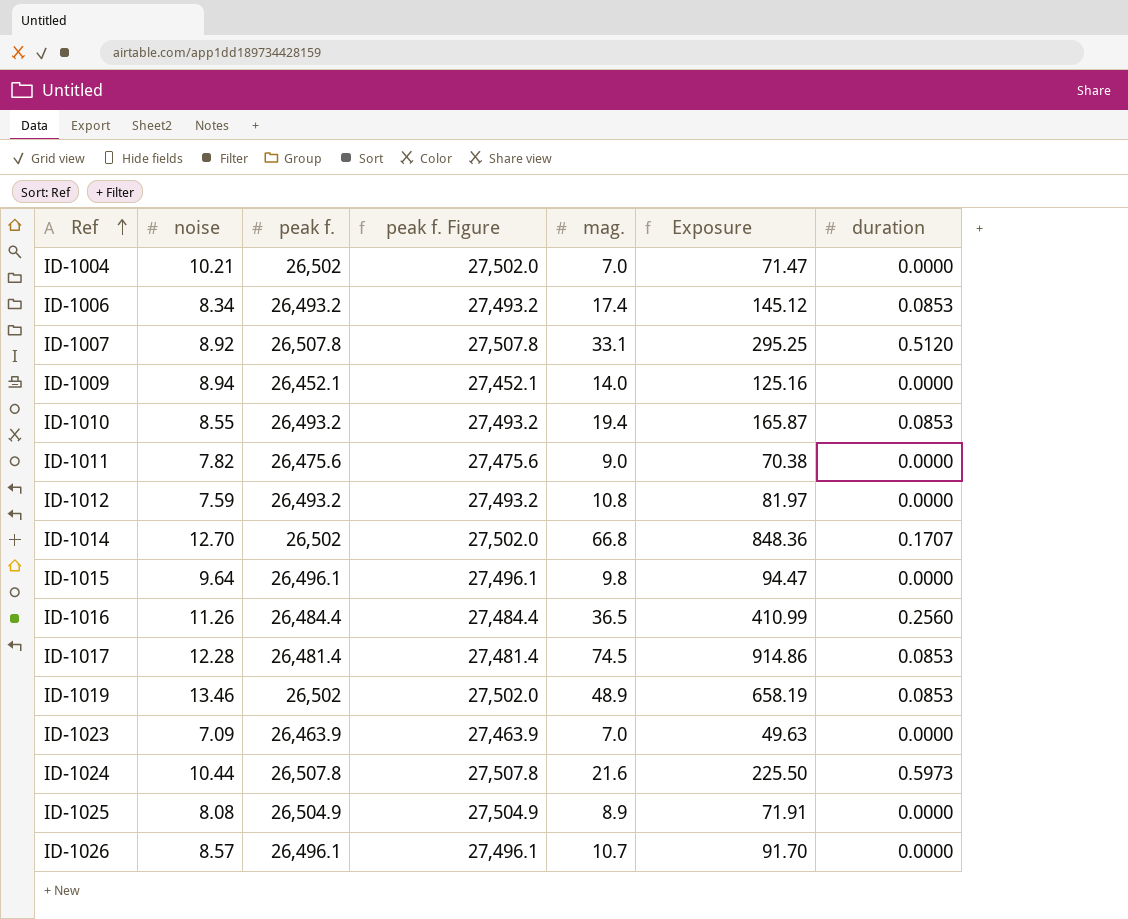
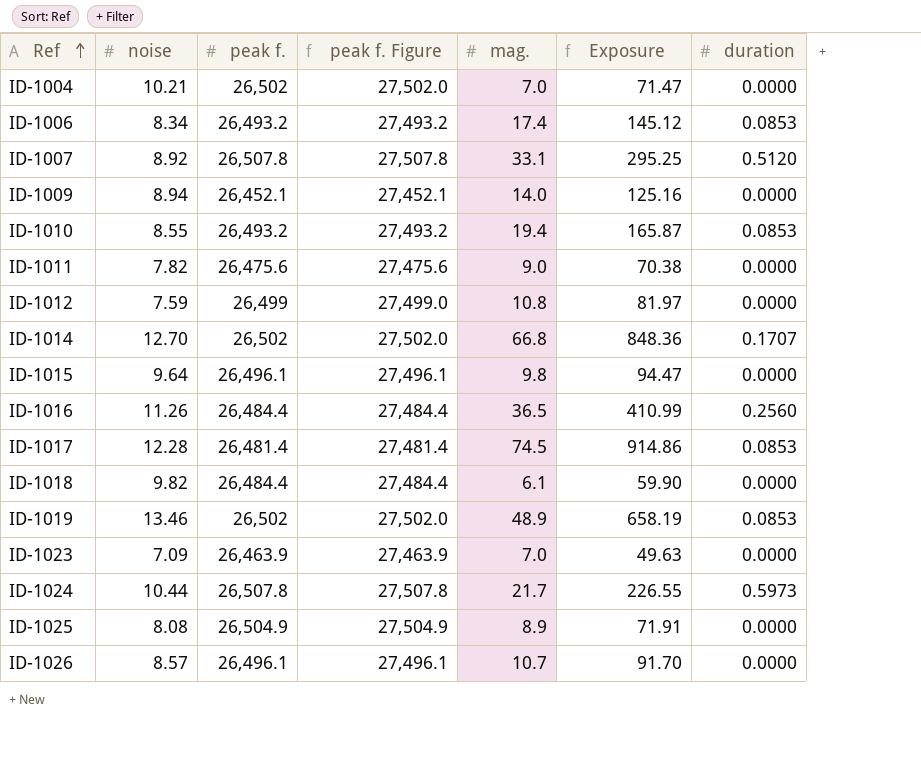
ID-1012 | peak f.: 26,493.2 -> 26,499
ID-1012 | peak f. Figure: 27,493.2 -> 27,499.0
row ID-1018: none -> 9.82 | 26,484.4 | 27,484.4 | 6.1 | 59.90 | 0.0000
ID-1024 | mag.: 21.6 -> 21.7
ID-1024 | Exposure: 225.50 -> 226.55

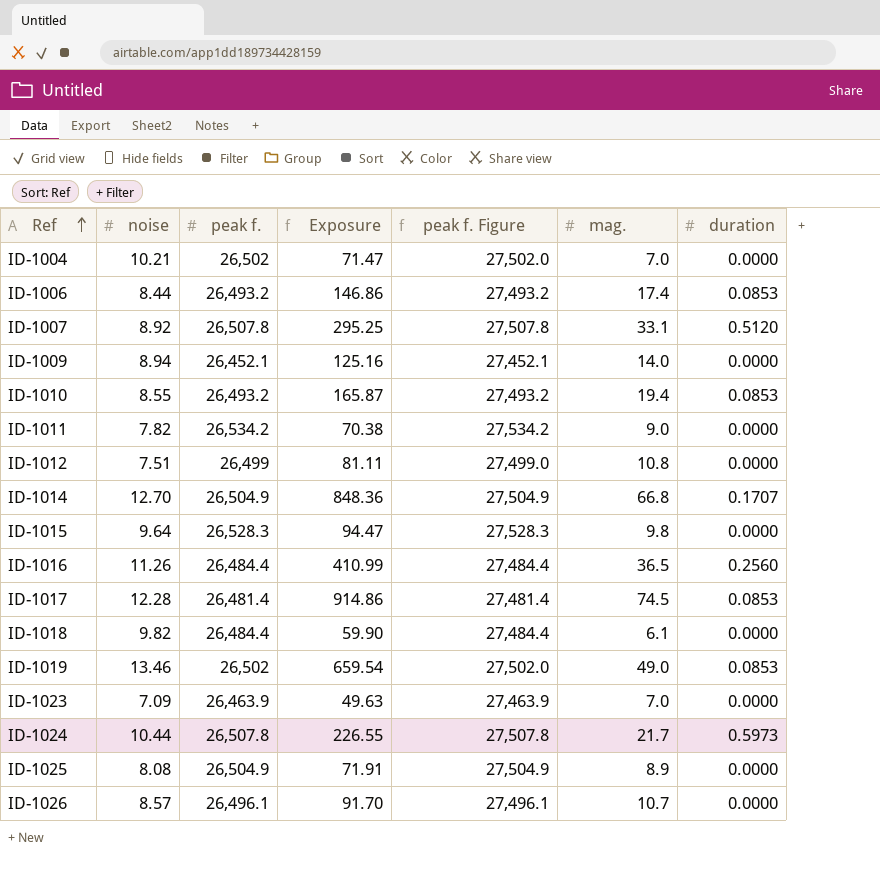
column Exposure | position: 6 -> 4
ID-1006 | noise: 8.34 -> 8.44
ID-1006 | Exposure: 145.12 -> 146.86
ID-1011 | peak f.: 26,475.6 -> 26,534.2
ID-1011 | peak f. Figure: 27,475.6 -> 27,534.2
ID-1012 | noise: 7.59 -> 7.51
ID-1012 | Exposure: 81.97 -> 81.11
ID-1014 | peak f.: 26,502 -> 26,504.9
ID-1014 | peak f. Figure: 27,502.0 -> 27,504.9
ID-1015 | peak f.: 26,496.1 -> 26,528.3
ID-1015 | peak f. Figure: 27,496.1 -> 27,528.3
ID-1019 | Exposure: 658.19 -> 659.54
ID-1019 | mag.: 48.9 -> 49.0

